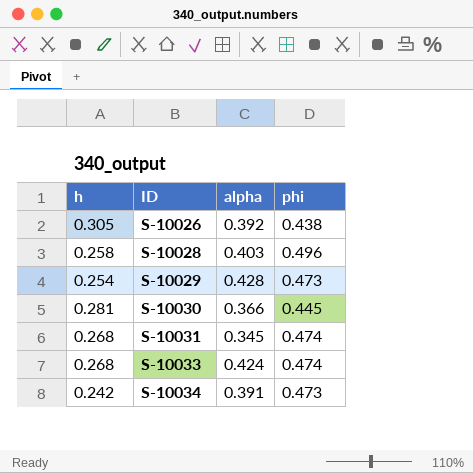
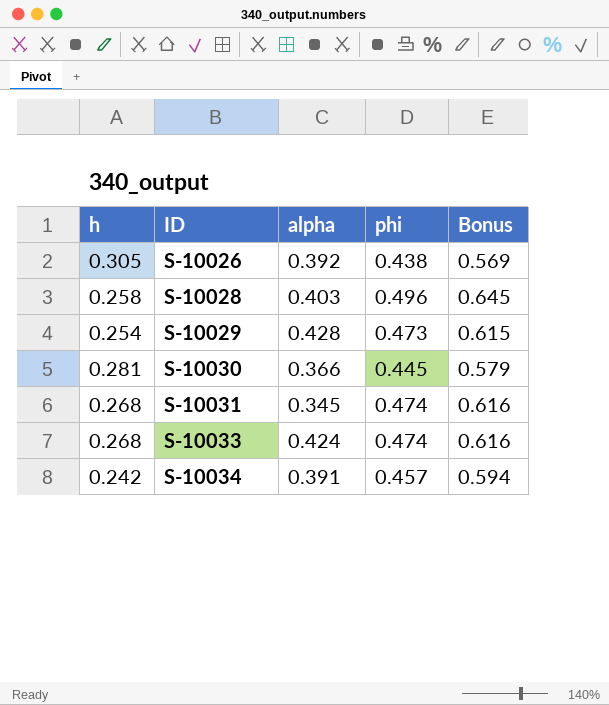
column Bonus | formula: none -> [phi] * 1.3
S-10034 | phi: 0.473 -> 0.457

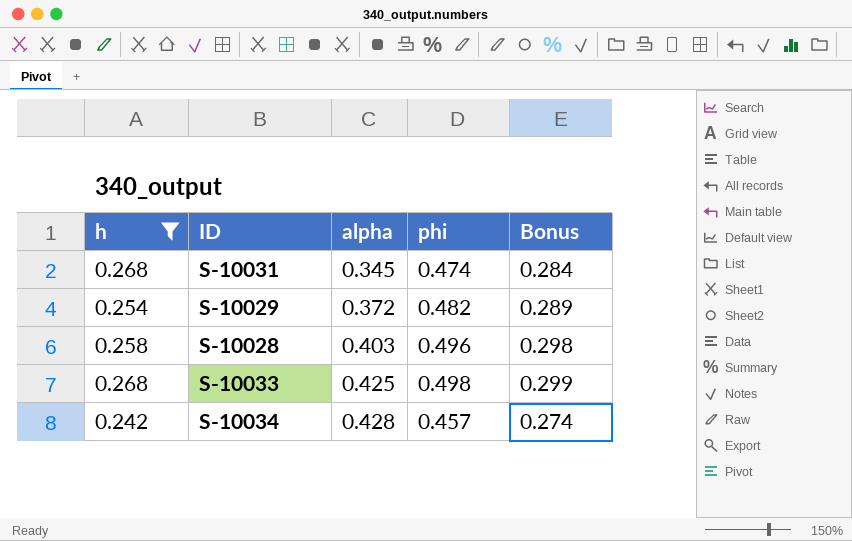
filter: none -> h <= 0.268
row order: ID ascending -> alpha ascending
column Bonus | formula: [phi] * 1.3 -> [phi] * 0.6
S-10029 | alpha: 0.428 -> 0.372
S-10029 | phi: 0.473 -> 0.482
S-10033 | alpha: 0.424 -> 0.425
S-10033 | phi: 0.474 -> 0.498
S-10034 | alpha: 0.391 -> 0.428

